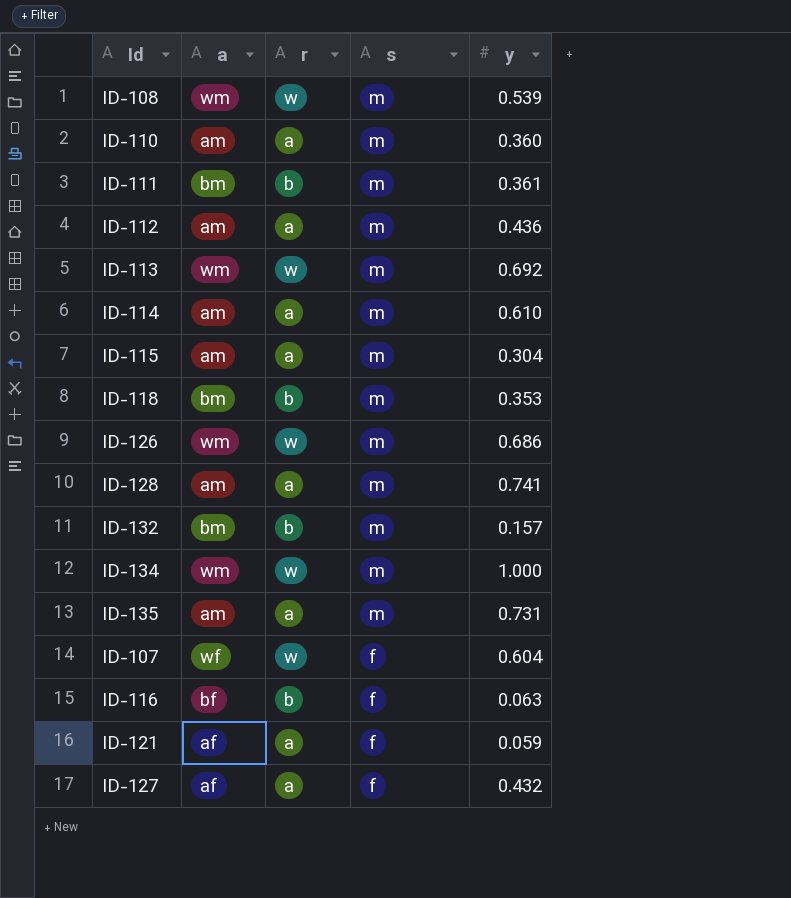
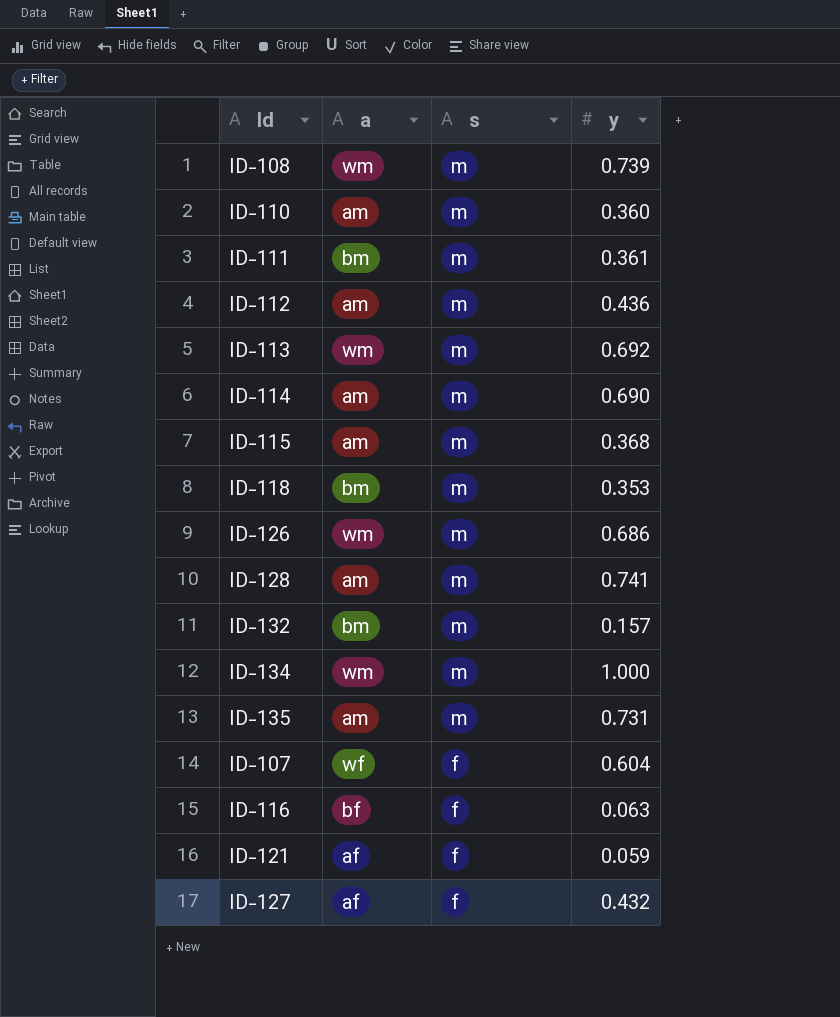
column r | position: 3 -> none
ID-108 | y: 0.539 -> 0.739
ID-114 | y: 0.610 -> 0.690
ID-115 | y: 0.304 -> 0.368

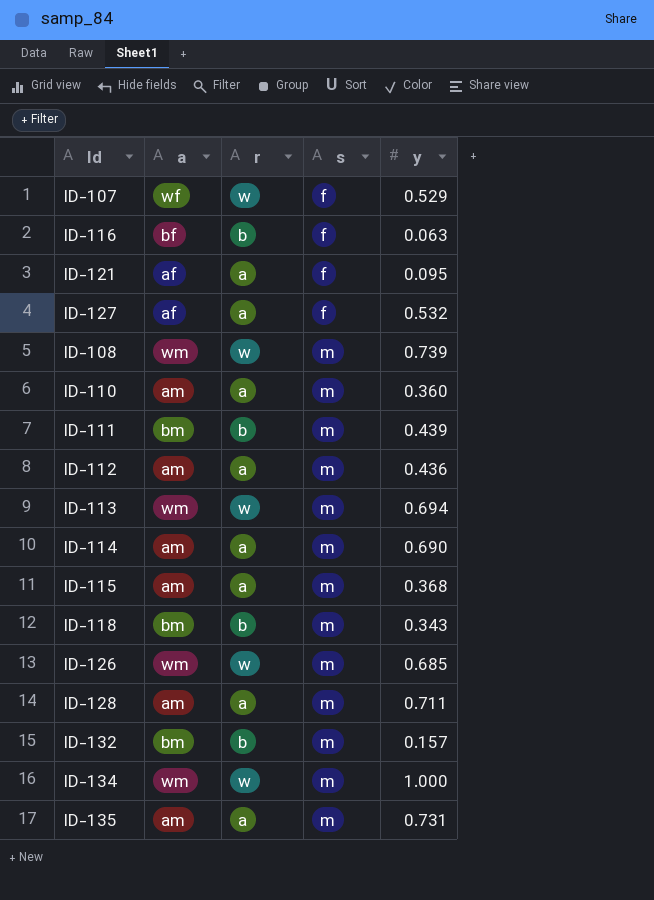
row order: s descending -> s ascending
column r | position: none -> 3
ID-107 | y: 0.604 -> 0.529
ID-121 | y: 0.059 -> 0.095
ID-127 | y: 0.432 -> 0.532
ID-111 | y: 0.361 -> 0.439
ID-113 | y: 0.692 -> 0.694
ID-118 | y: 0.353 -> 0.343
ID-126 | y: 0.686 -> 0.685
ID-128 | y: 0.741 -> 0.711

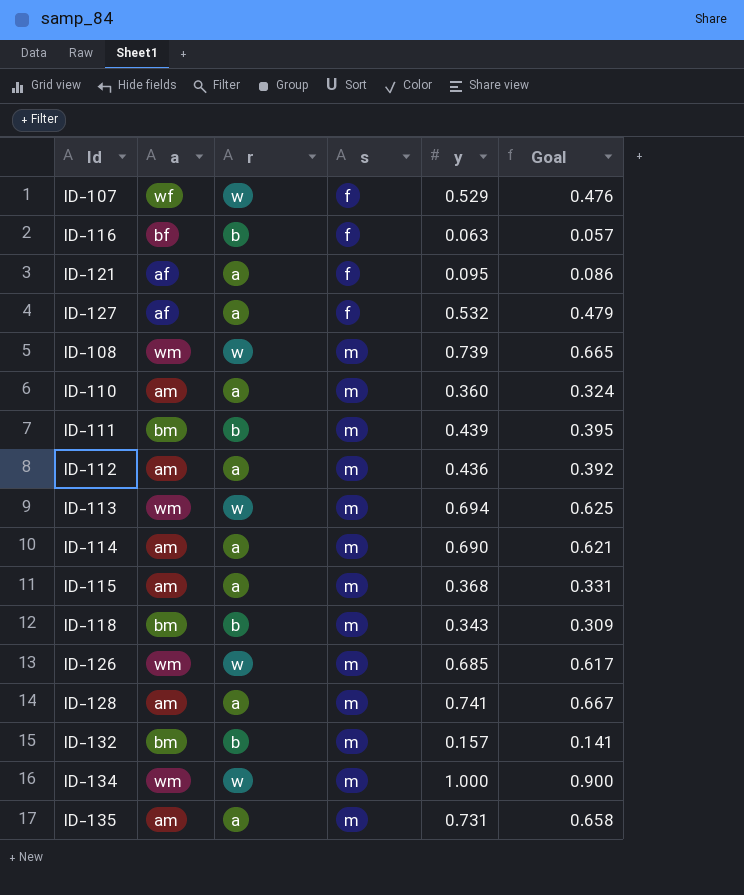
column Goal | formula: none -> [y] * 0.9
ID-128 | y: 0.711 -> 0.741

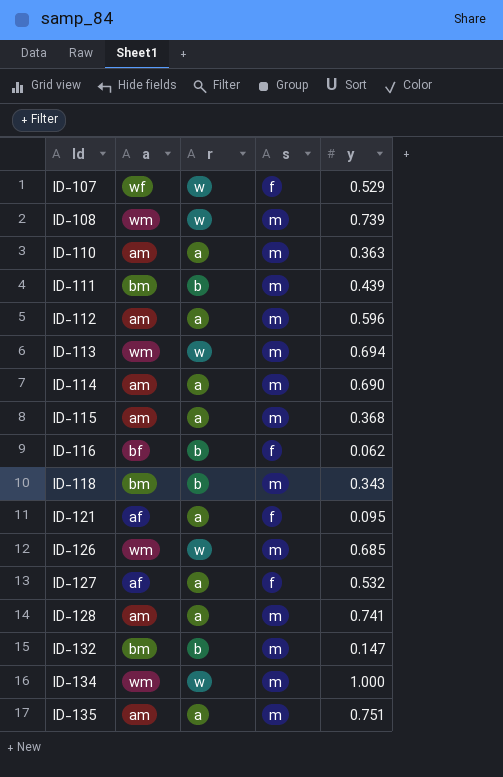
row order: s ascending -> Id ascending
column Goal | formula: [y] * 0.9 -> none
ID-110 | y: 0.360 -> 0.363
ID-112 | y: 0.436 -> 0.596
ID-116 | y: 0.063 -> 0.062
ID-132 | y: 0.157 -> 0.147
ID-135 | y: 0.731 -> 0.751

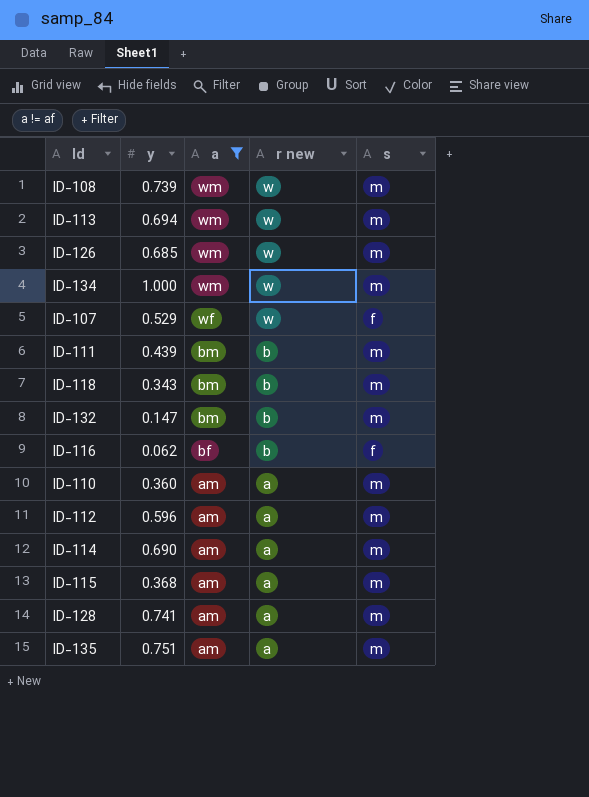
filter: none -> a != af
row order: Id ascending -> a descending
column y | position: 5 -> 2
column name: r -> r new
ID-110 | y: 0.363 -> 0.360

